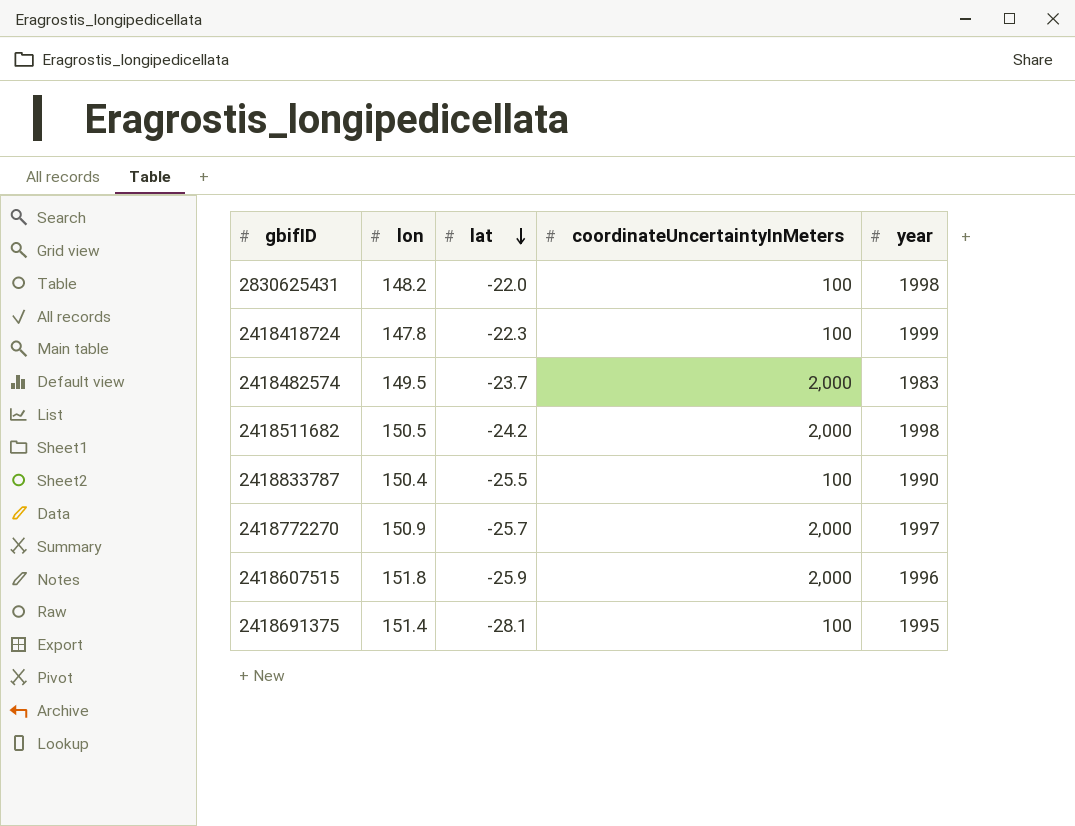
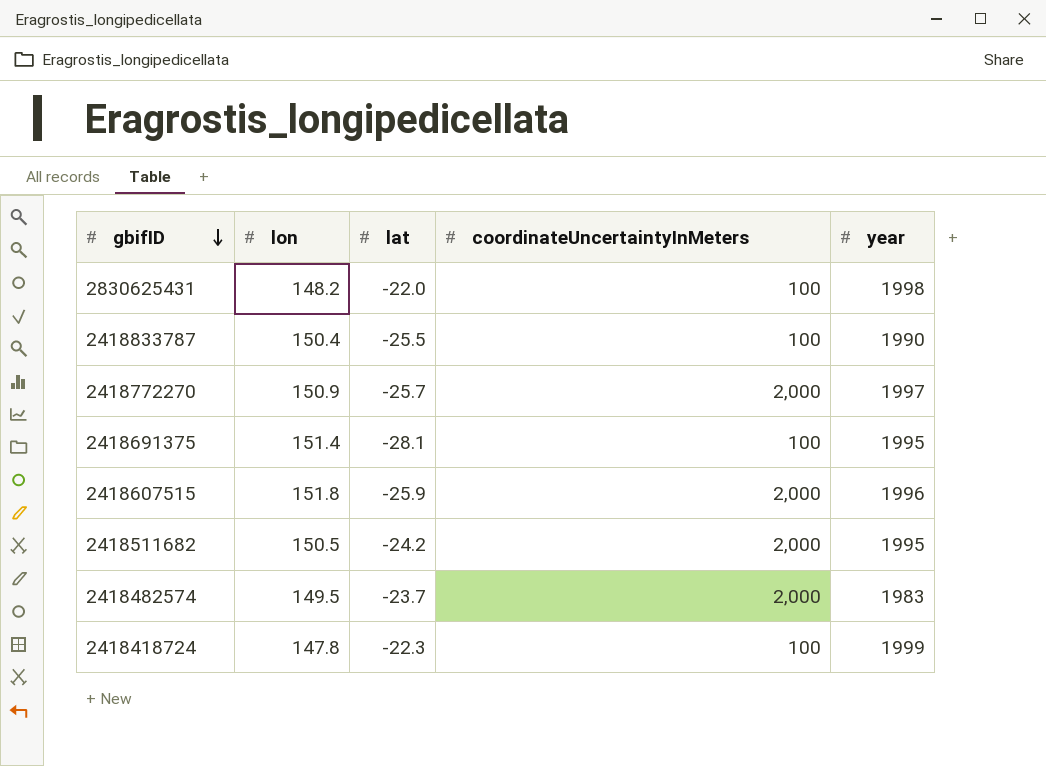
row order: lat descending -> gbifID descending
2418511682 | year: 1998 -> 1995

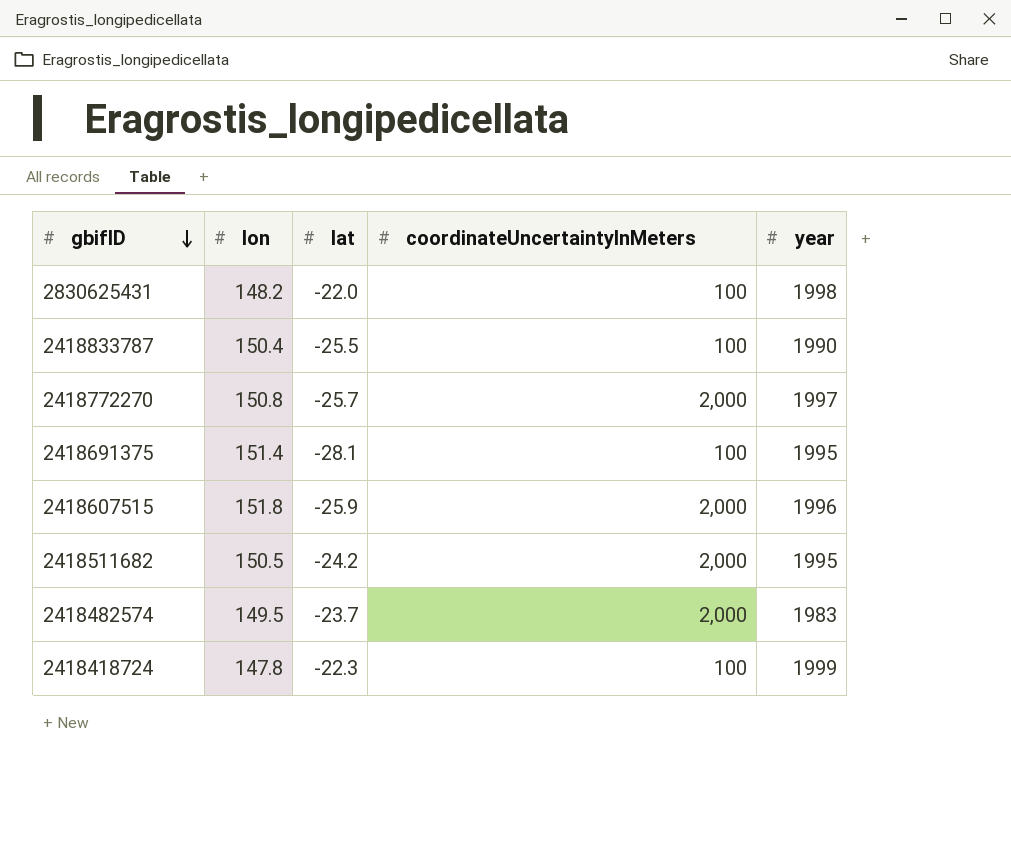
2418772270 | lon: 150.9 -> 150.8

